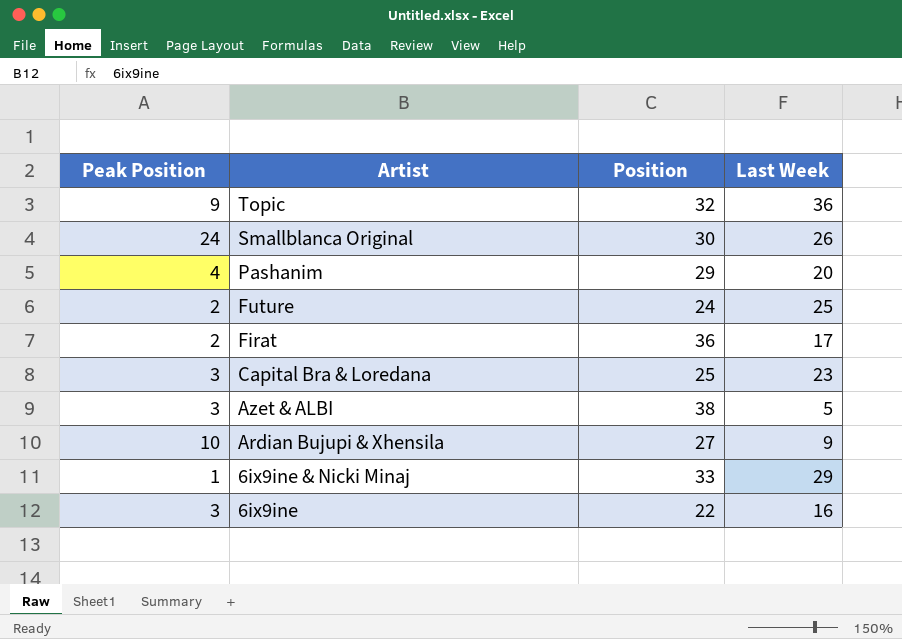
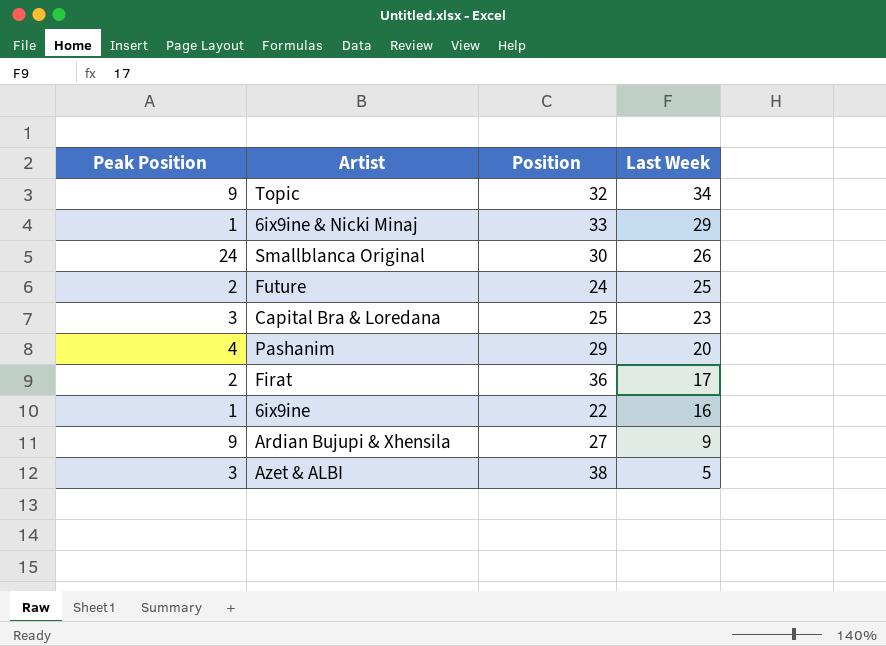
row order: Artist descending -> Last Week descending
Topic | Last Week: 36 -> 34
6ix9ine | Peak Position: 3 -> 1
Ardian Bujupi & Xhensila | Peak Position: 10 -> 9

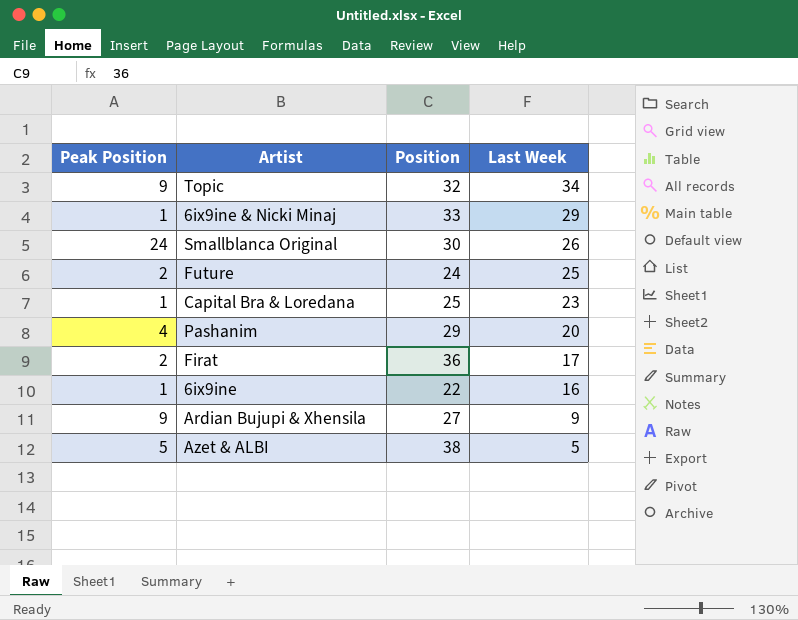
Capital Bra & Loredana | Peak Position: 3 -> 1
Azet & ALBI | Peak Position: 3 -> 5

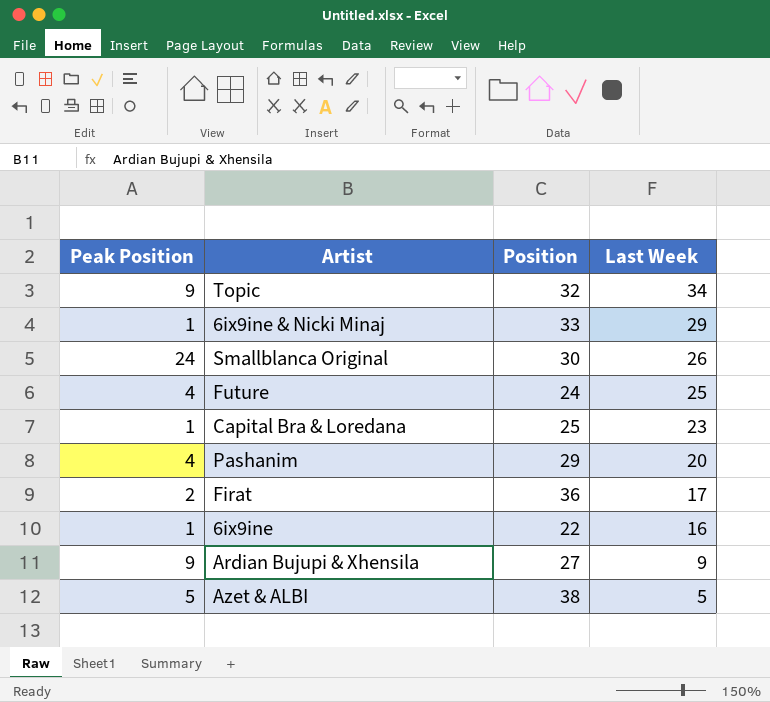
Future | Peak Position: 2 -> 4

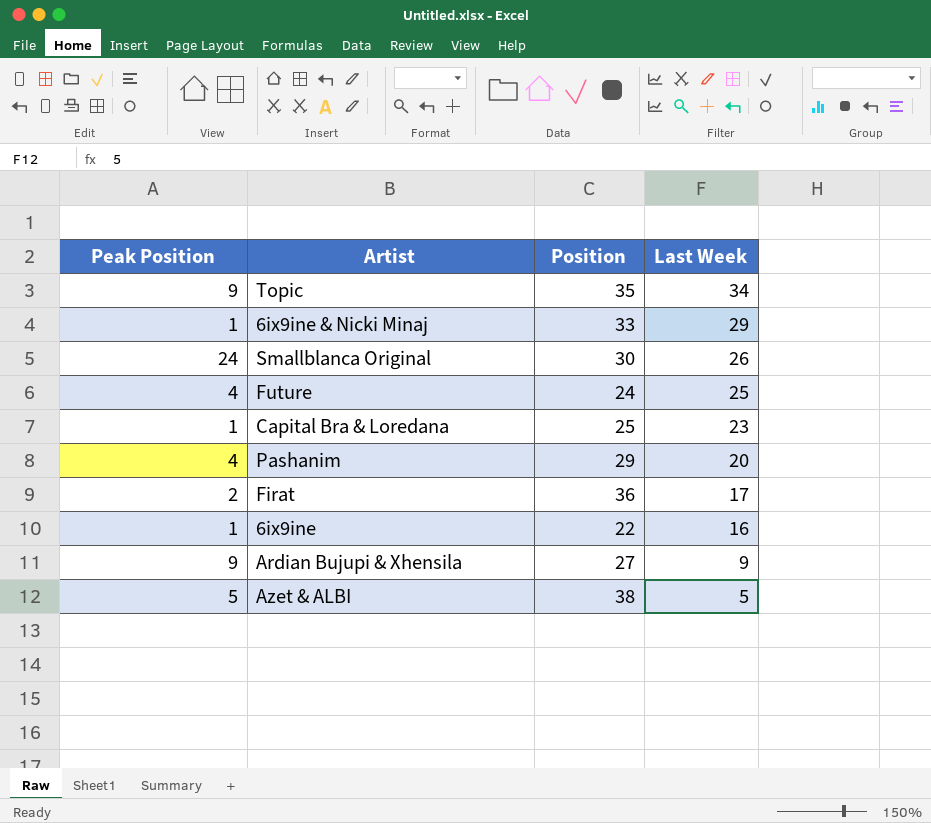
Topic | Position: 32 -> 35

